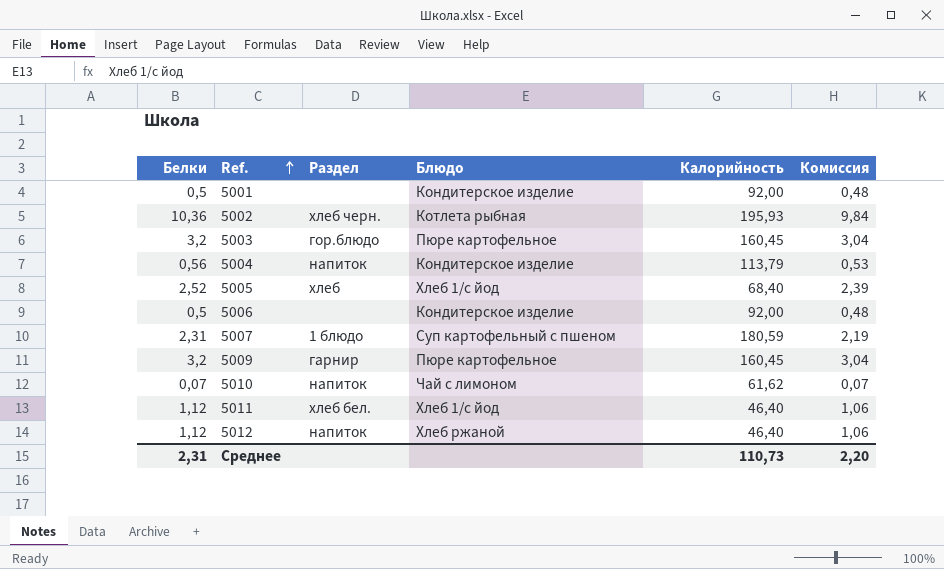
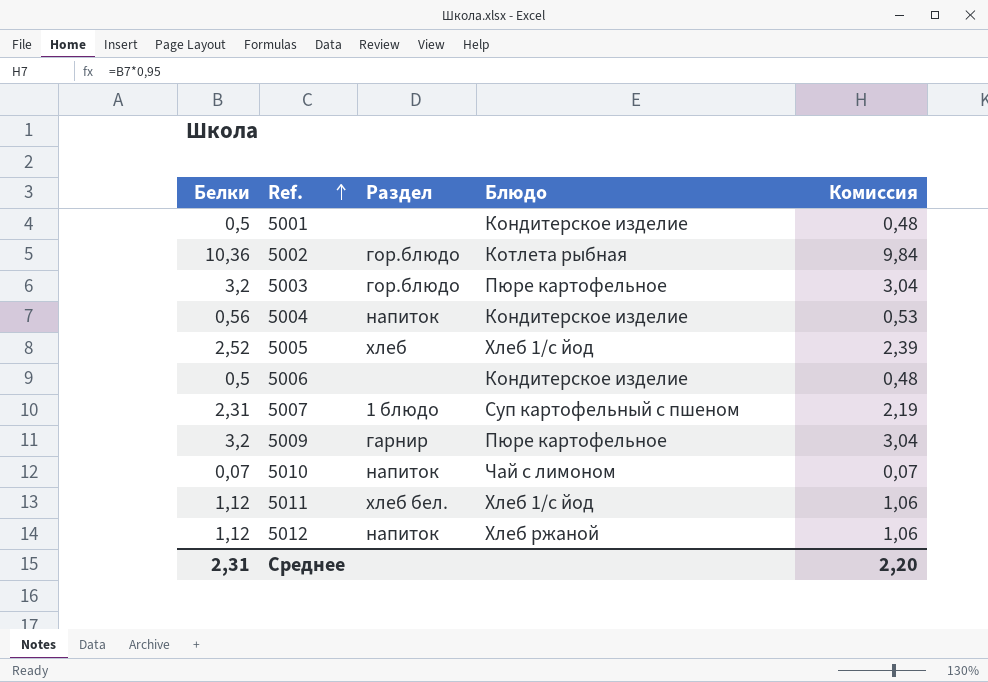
column Калорийность | position: 5 -> none
5002 | Раздел: хлеб черн. -> гор.блюдо

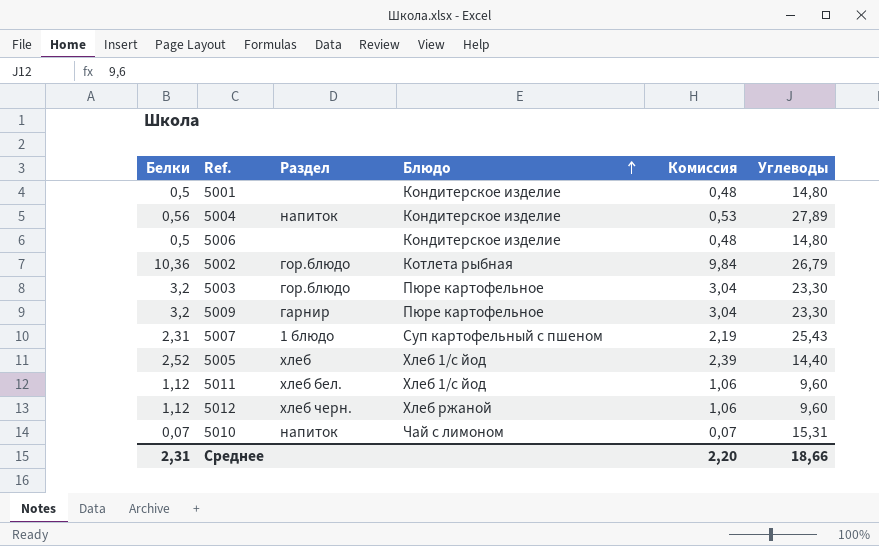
row order: Ref. ascending -> Блюдо ascending
column Углеводы | position: none -> 6
5012 | Раздел: напиток -> хлеб черн.

